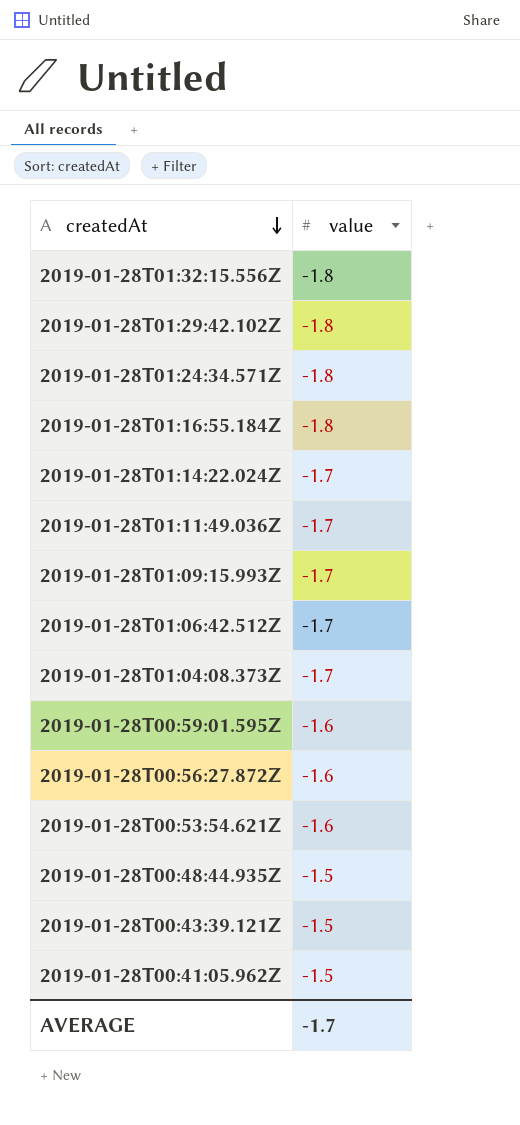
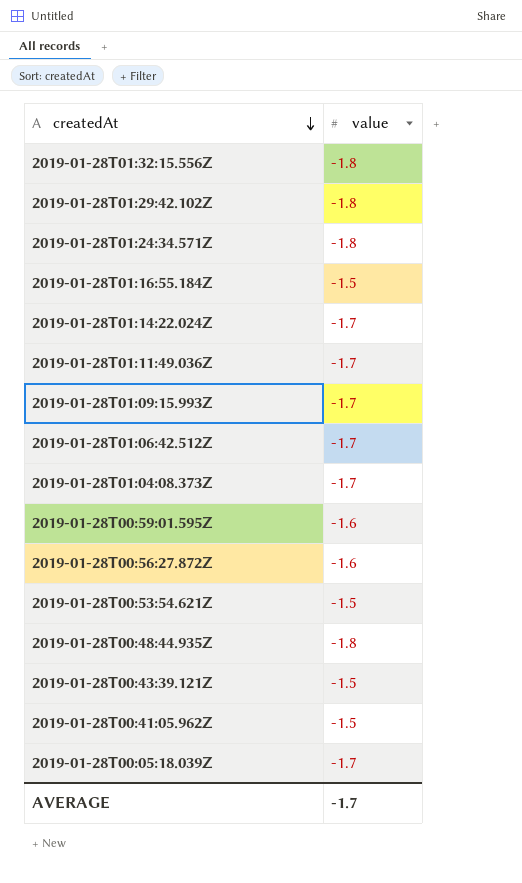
2019-01-28T01:16:55.184Z | value: -1.8 -> -1.5
2019-01-28T00:53:54.621Z | value: -1.6 -> -1.5
2019-01-28T00:48:44.935Z | value: -1.5 -> -1.8
row 2019-01-28T00:05:18.039Z: none -> -1.7

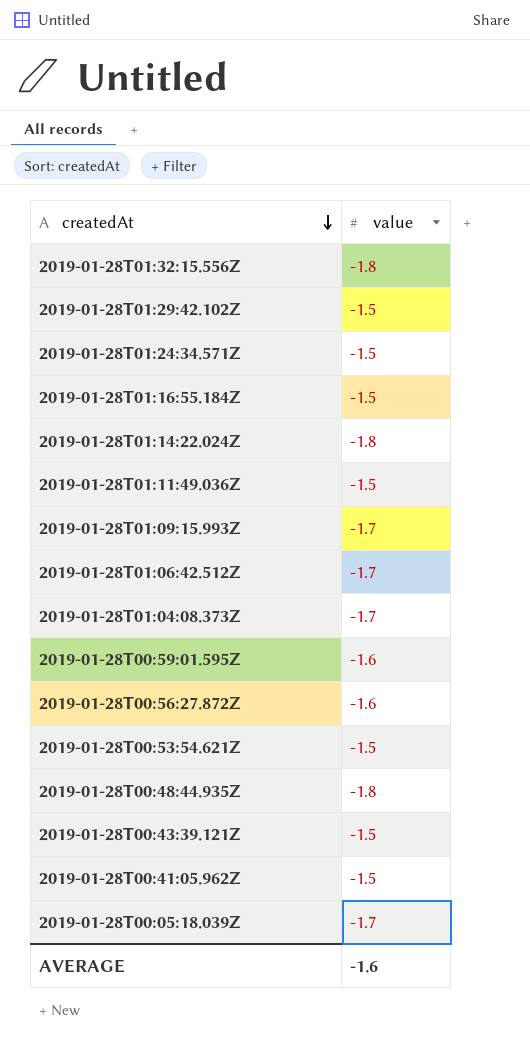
2019-01-28T01:29:42.102Z | value: -1.8 -> -1.5
2019-01-28T01:24:34.571Z | value: -1.8 -> -1.5
2019-01-28T01:14:22.024Z | value: -1.7 -> -1.8
2019-01-28T01:11:49.036Z | value: -1.7 -> -1.5
AVERAGE | value: -1.7 -> -1.6

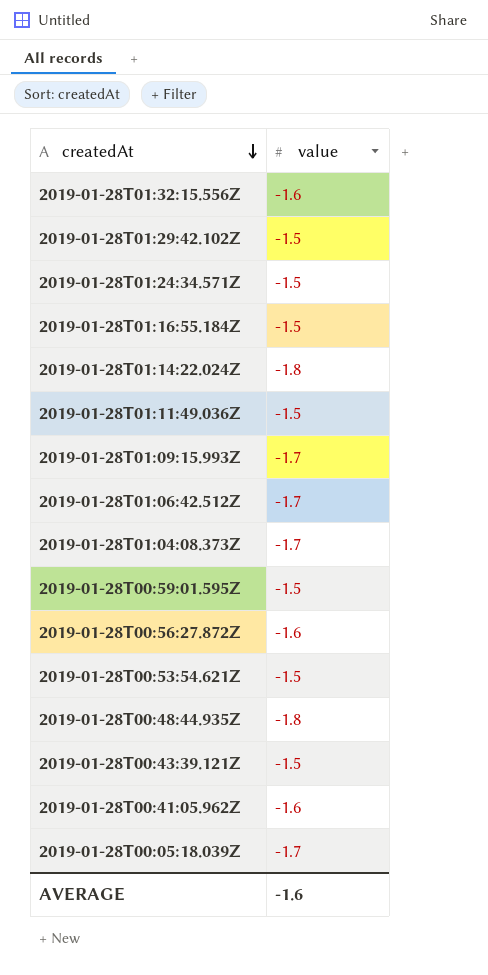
2019-01-28T01:32:15.556Z | value: -1.8 -> -1.6
2019-01-28T00:59:01.595Z | value: -1.6 -> -1.5
2019-01-28T00:41:05.962Z | value: -1.5 -> -1.6

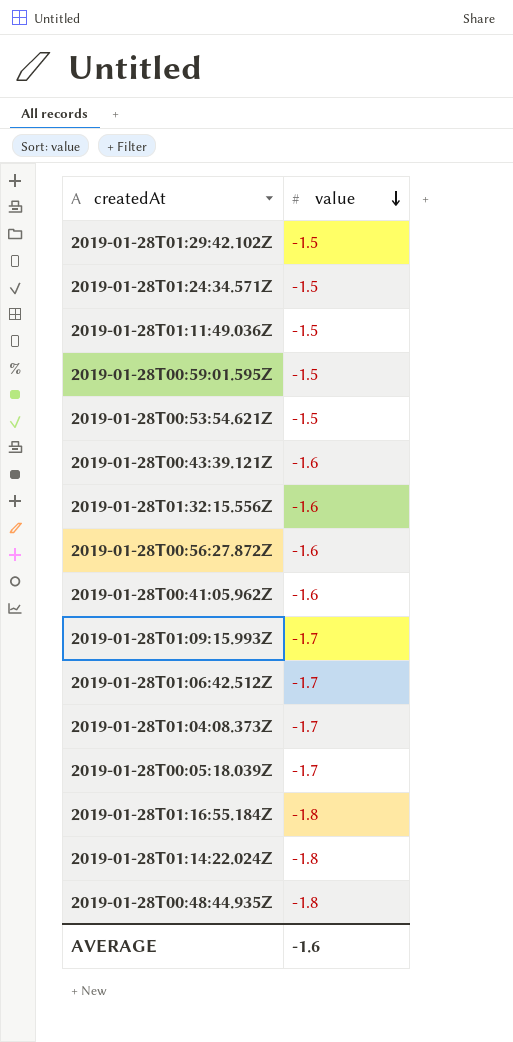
row order: createdAt descending -> value descending
2019-01-28T00:43:39.121Z | value: -1.5 -> -1.6
2019-01-28T01:16:55.184Z | value: -1.5 -> -1.8

